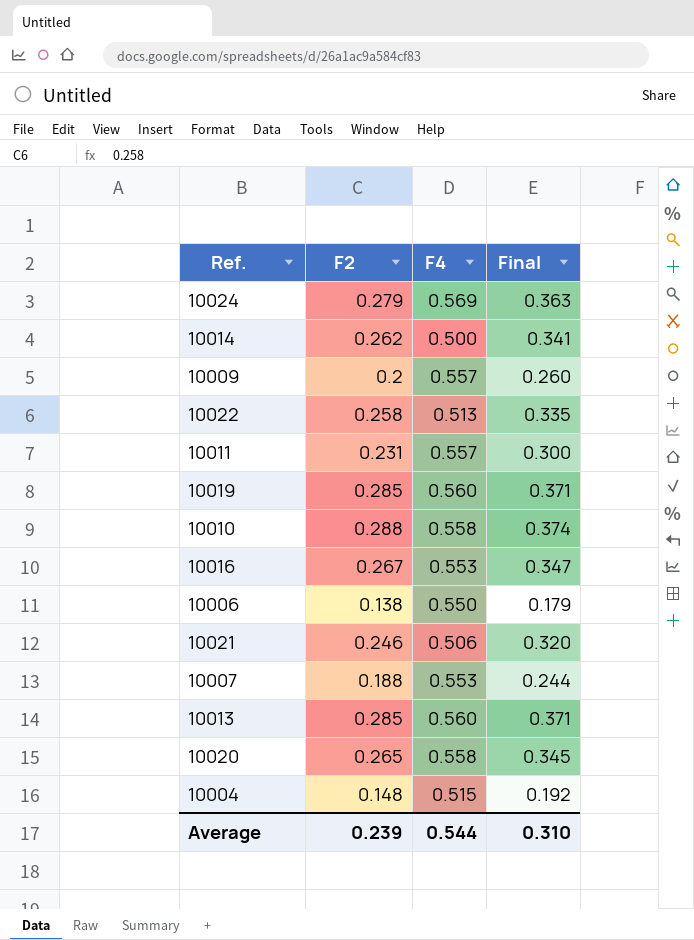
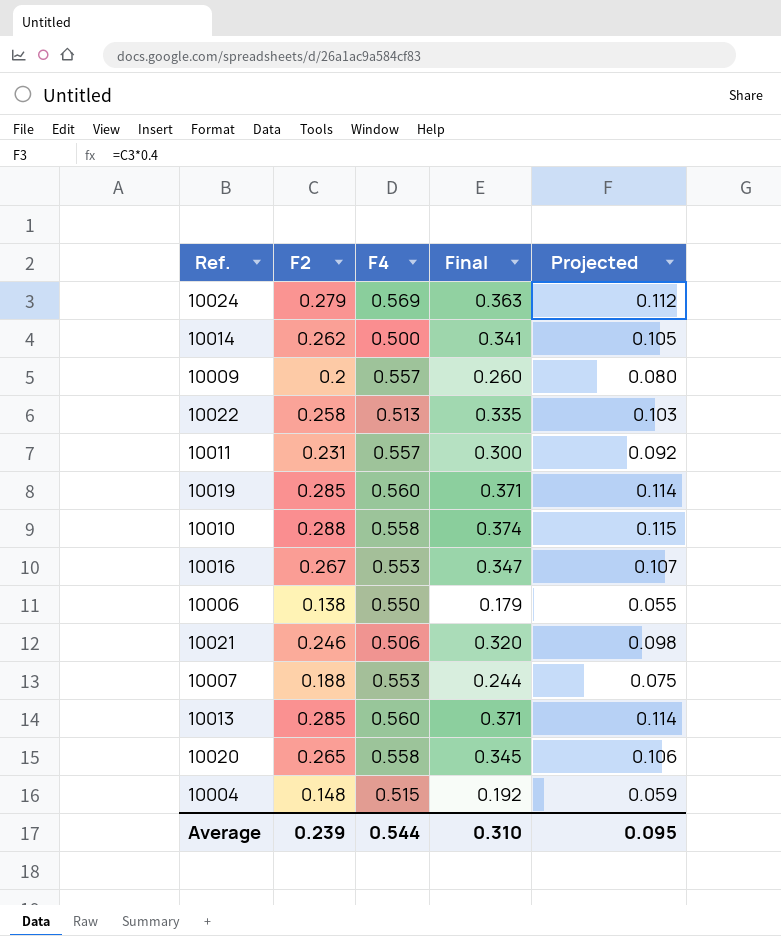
column Projected | formula: none -> [F2] * 0.4

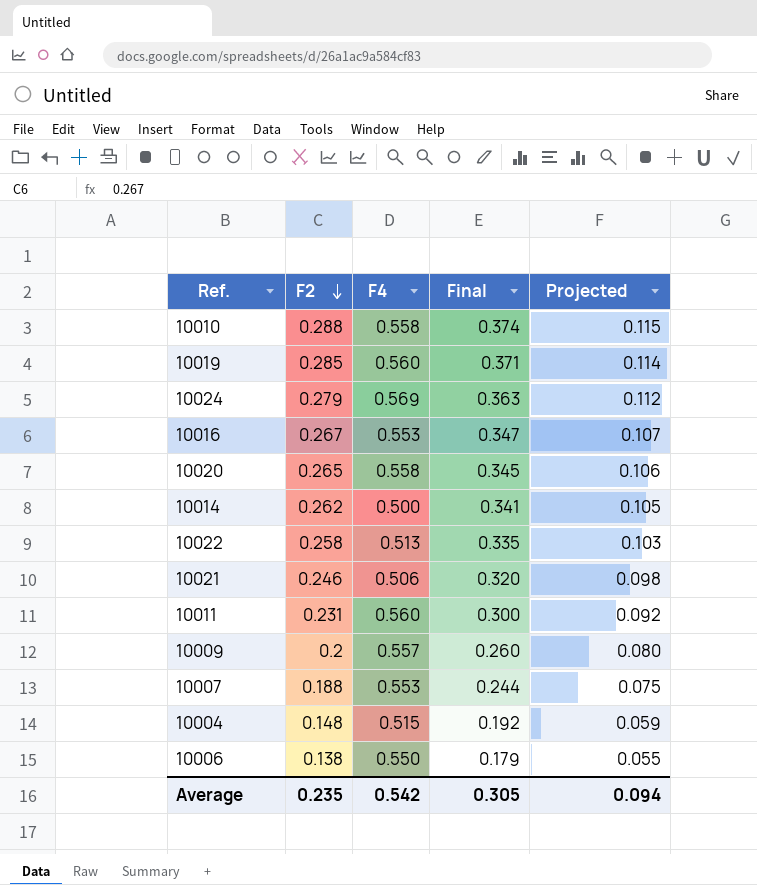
row order: none -> F2 descending
row 10013: 0.285 | 0.560 | 0.371 | 0.114 -> none
10011 | F4: 0.557 -> 0.560
Average | F2: 0.239 -> 0.235
Average | F4: 0.544 -> 0.542
Average | Final: 0.310 -> 0.305
Average | Projected: 0.095 -> 0.094

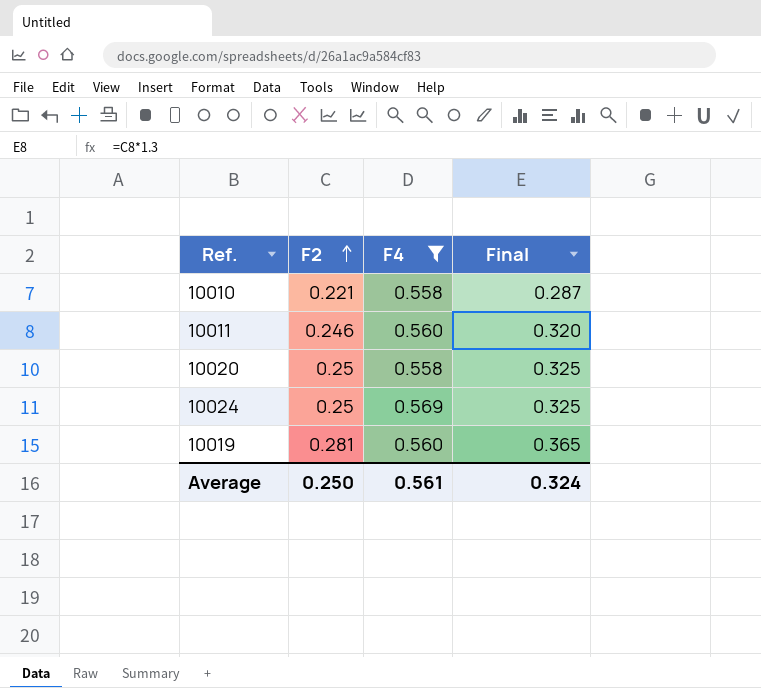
filter: none -> F4 >= 0.558
row order: F2 descending -> F2 ascending
column Projected | formula: [F2] * 0.4 -> none
10010 | F2: 0.288 -> 0.221
10010 | Final: 0.374 -> 0.287
10011 | F2: 0.231 -> 0.246
10011 | Final: 0.300 -> 0.320
10020 | F2: 0.265 -> 0.25
10020 | Final: 0.345 -> 0.325
10024 | F2: 0.279 -> 0.25
10024 | Final: 0.363 -> 0.325
10019 | F2: 0.285 -> 0.281
10019 | Final: 0.371 -> 0.365
Average | F2: 0.235 -> 0.250
Average | F4: 0.542 -> 0.561
Average | Final: 0.305 -> 0.324

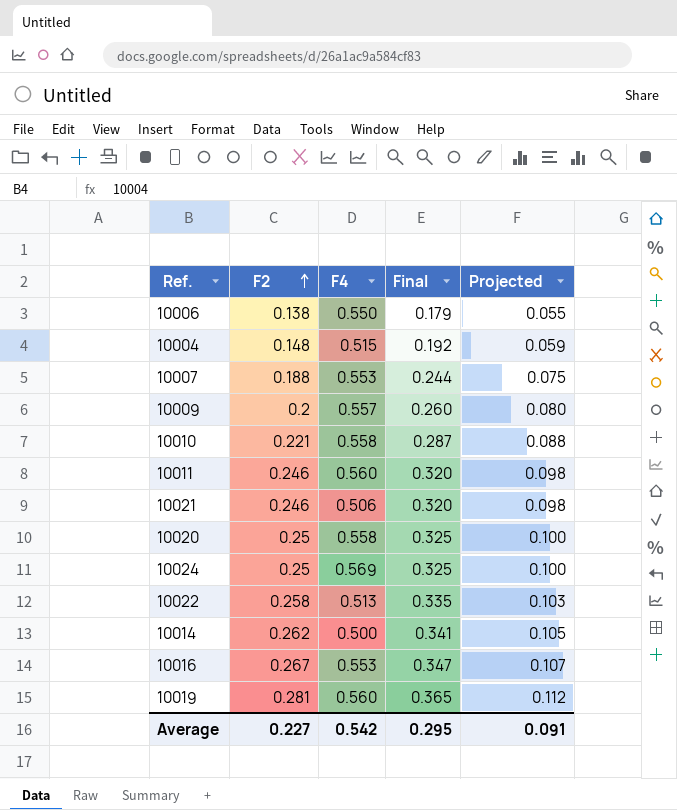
filter: F4 >= 0.558 -> none
column Projected | formula: none -> [F2] * 0.4
Average | F2: 0.250 -> 0.227
Average | F4: 0.561 -> 0.542
Average | Final: 0.324 -> 0.295

